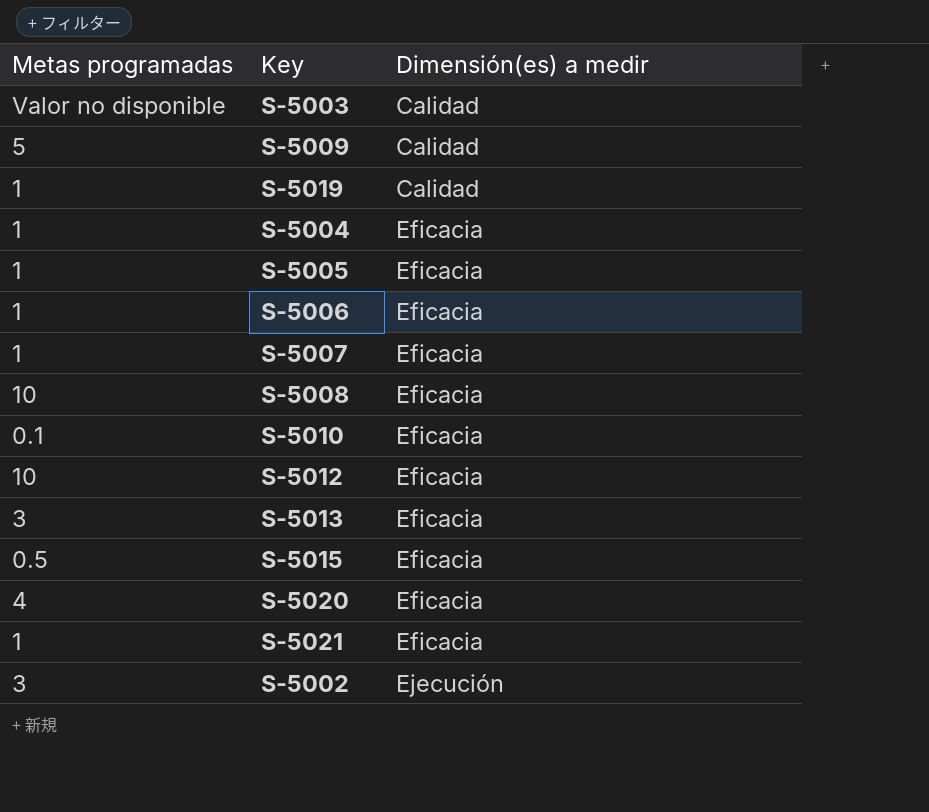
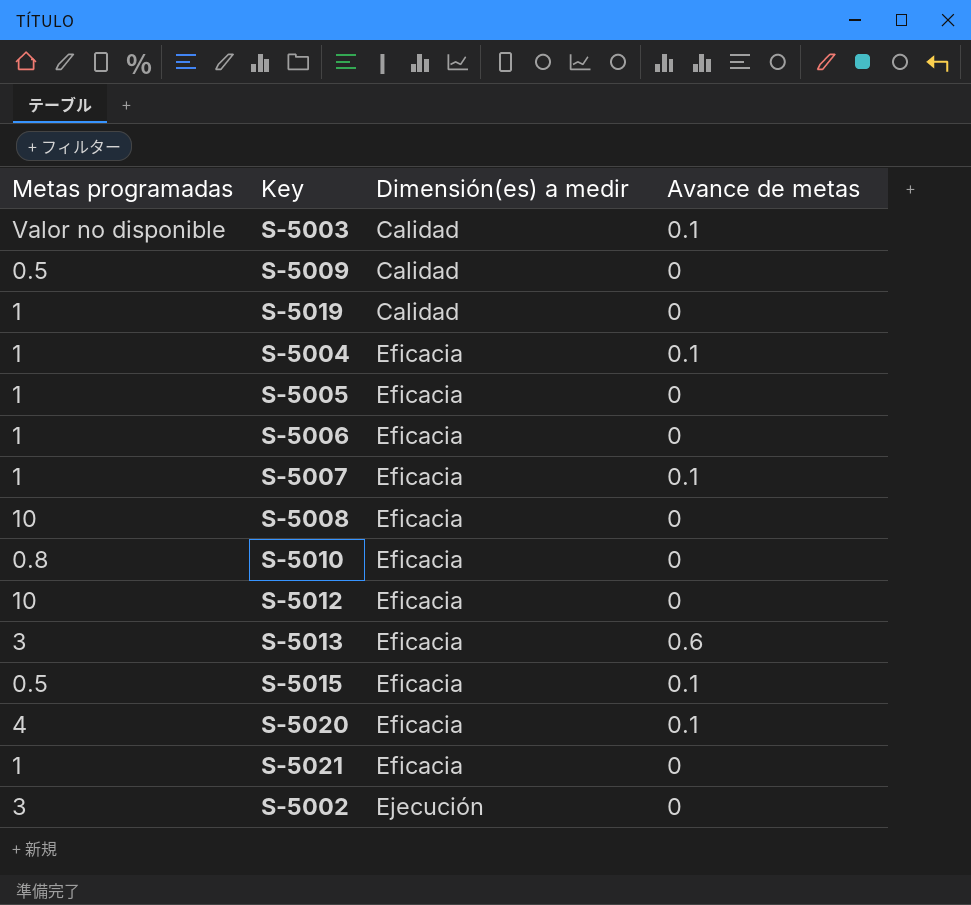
column Avance de metas | position: none -> 4
S-5009 | Metas programadas: 5 -> 0.5
S-5010 | Metas programadas: 0.1 -> 0.8

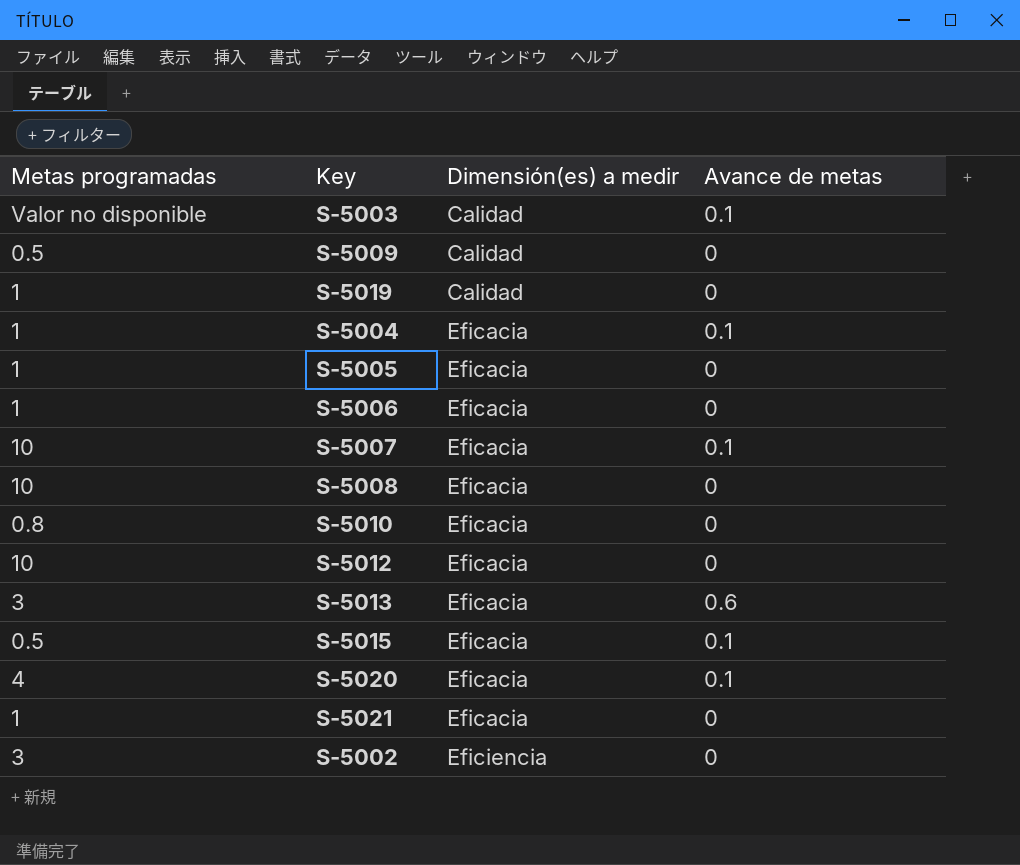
S-5007 | Metas programadas: 1 -> 10
S-5002 | Dimensión(es) a medir: Ejecución -> Eficiencia

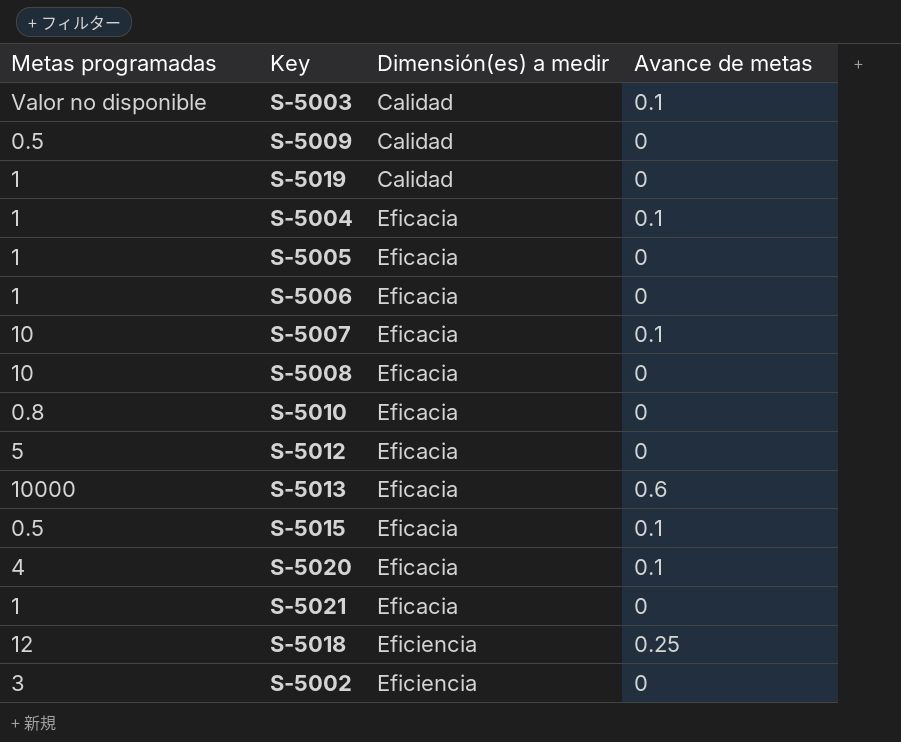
S-5012 | Metas programadas: 10 -> 5
S-5013 | Metas programadas: 3 -> 10000
row S-5018: none -> 12 | Eficiencia | 0.25

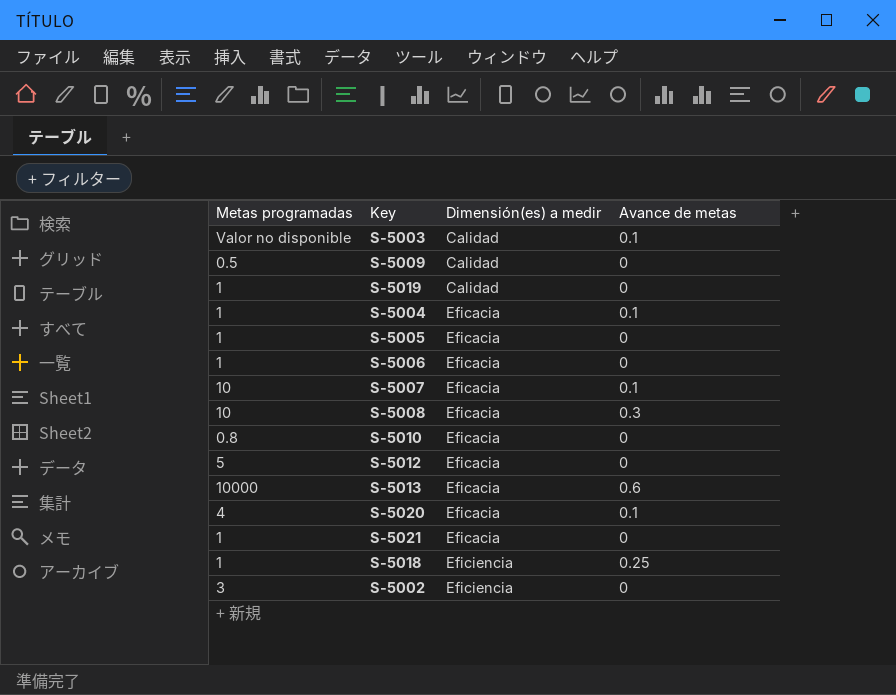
row S-5015: 0.5 | Eficacia | 0.1 -> none
S-5008 | Avance de metas: 0 -> 0.3
S-5018 | Metas programadas: 12 -> 1

